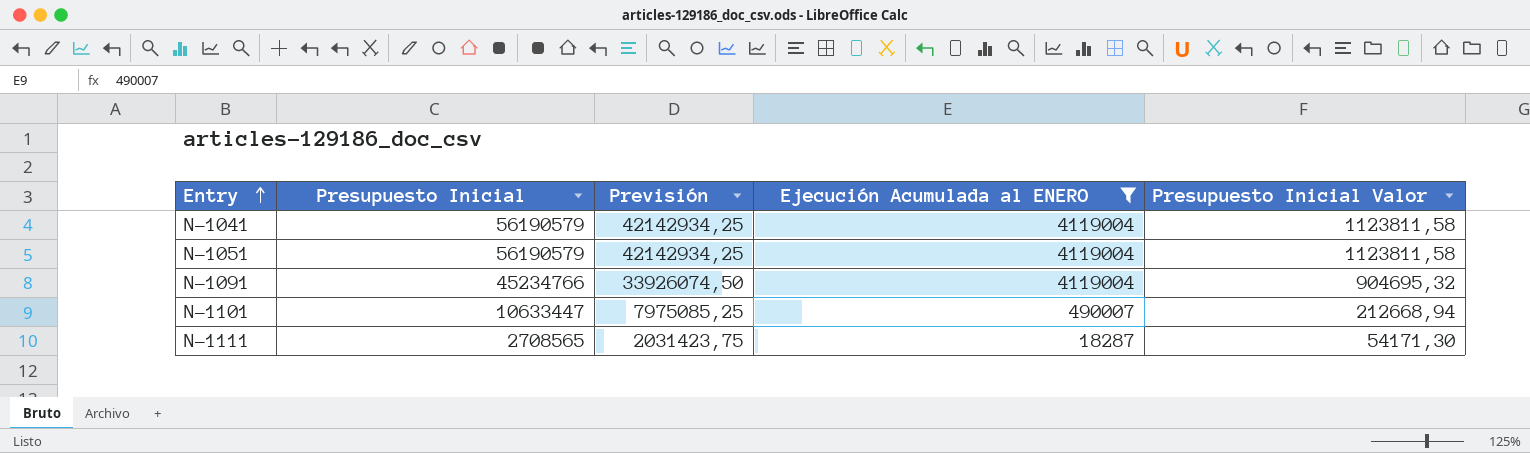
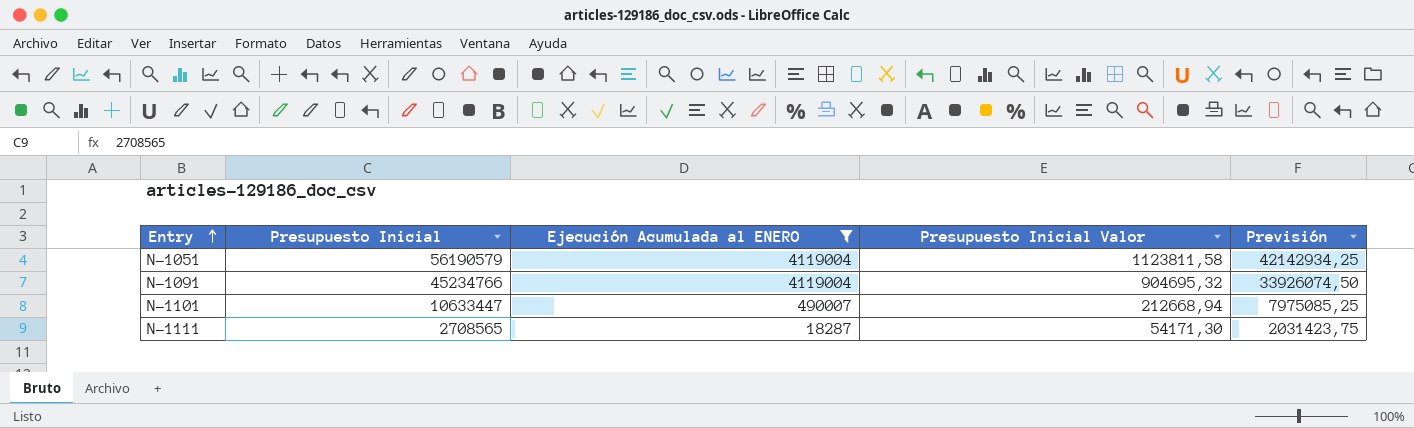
column Previsión | position: 3 -> 5
row N-1041: 56190579 | 42142934,25 | 4119004 | 1123811,58 -> none

